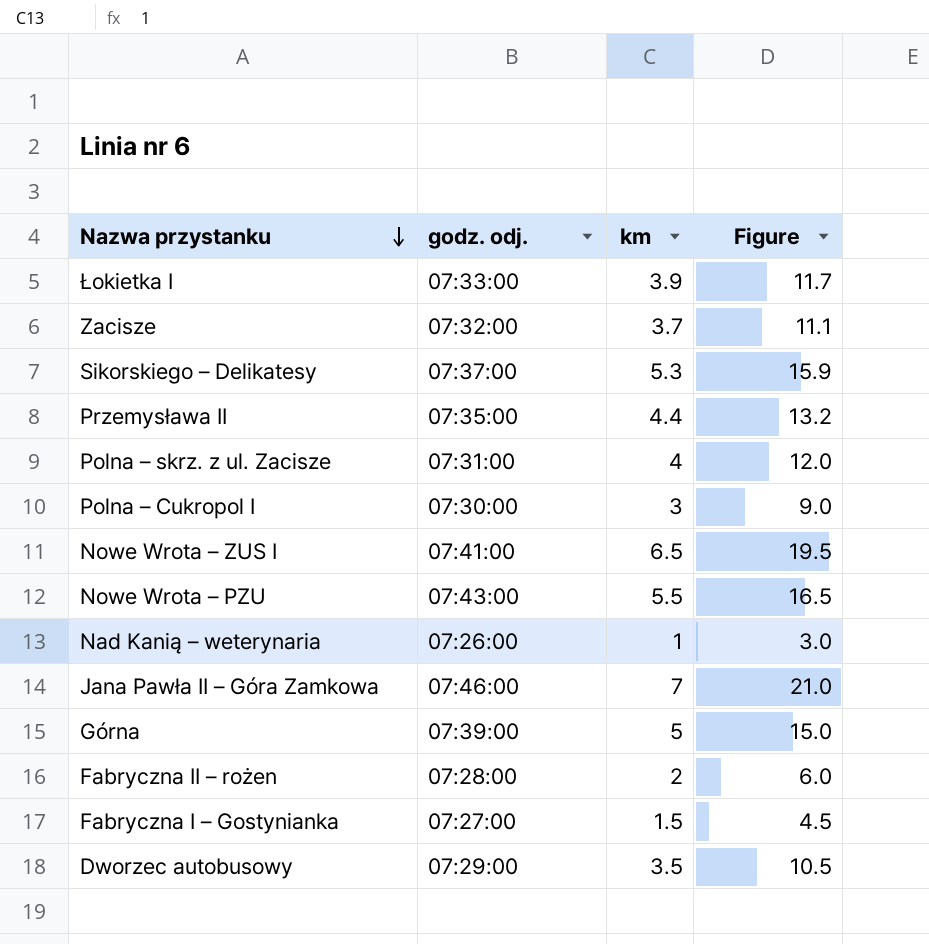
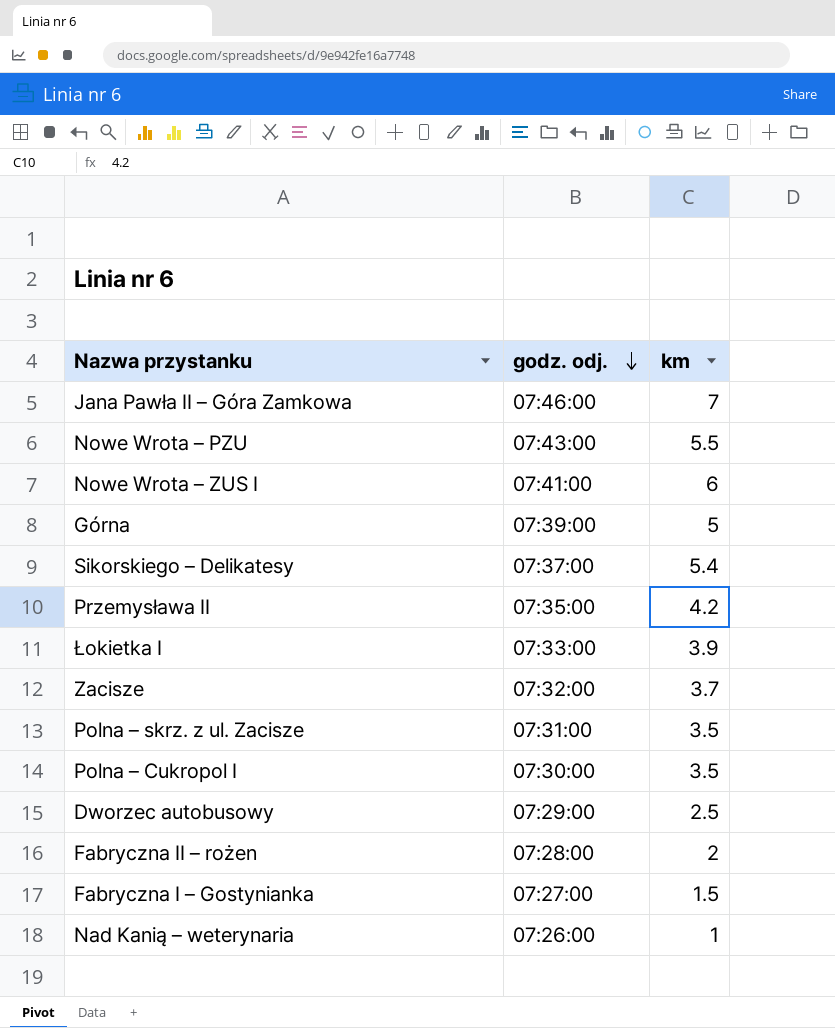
row order: Nazwa przystanku descending -> godz. odj. descending
column Figure | formula: [km] * 3 -> none
Nowe Wrota – ZUS I | km: 6.5 -> 6
Sikorskiego – Delikatesy | km: 5.3 -> 5.4
Przemysława II | km: 4.4 -> 4.2
Polna – skrz. z ul. Zacisze | km: 4 -> 3.5
Polna – Cukropol I | km: 3 -> 3.5
Dworzec autobusowy | km: 3.5 -> 2.5

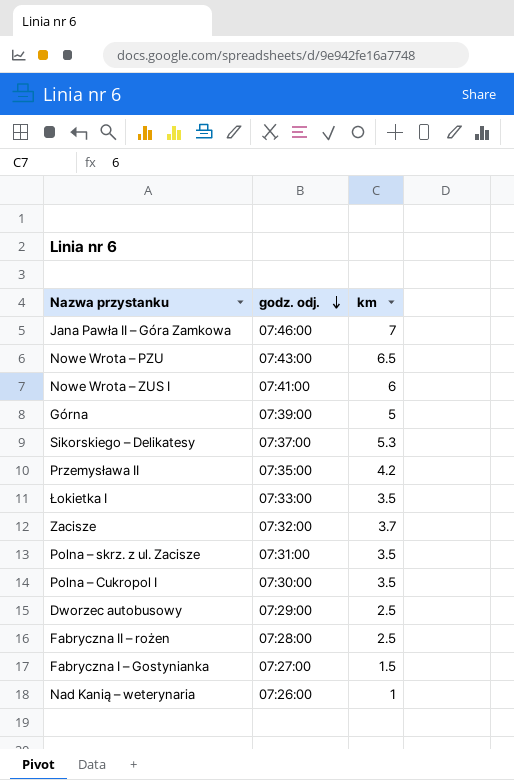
Nowe Wrota – PZU | km: 5.5 -> 6.5
Sikorskiego – Delikatesy | km: 5.4 -> 5.3
Łokietka I | km: 3.9 -> 3.5
Fabryczna II – rożen | km: 2 -> 2.5

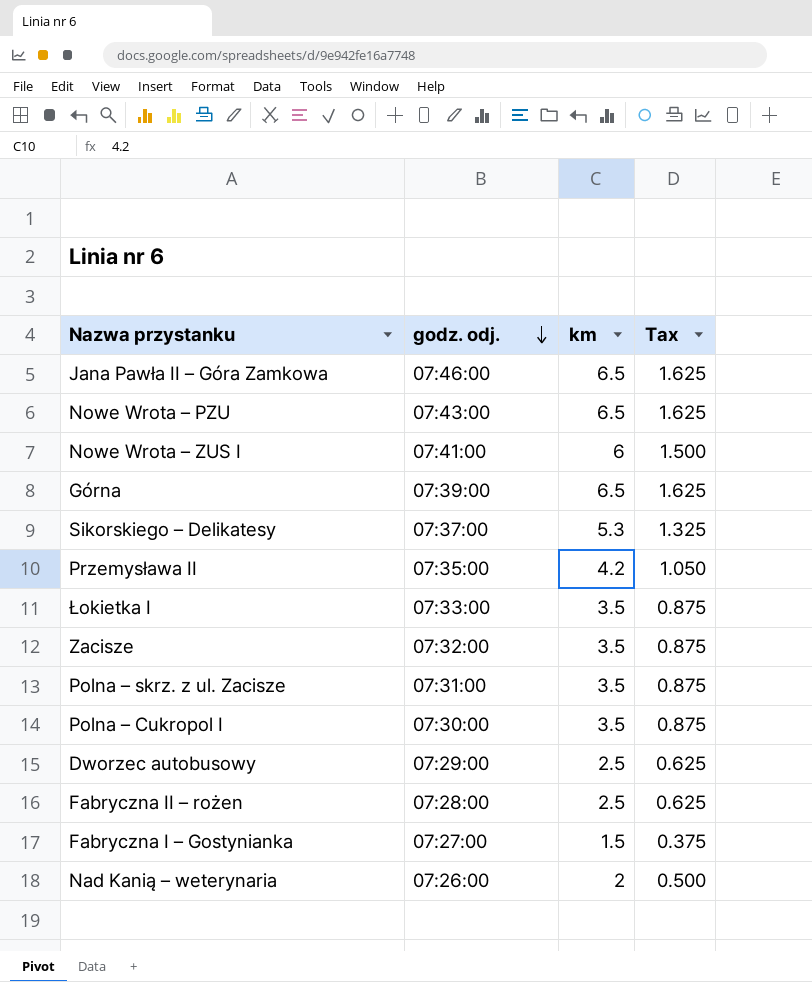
column Tax | formula: none -> [km] * 0.25
Jana Pawła II – Góra Zamkowa | km: 7 -> 6.5
Górna | km: 5 -> 6.5
Zacisze | km: 3.7 -> 3.5
Nad Kanią – weterynaria | km: 1 -> 2

